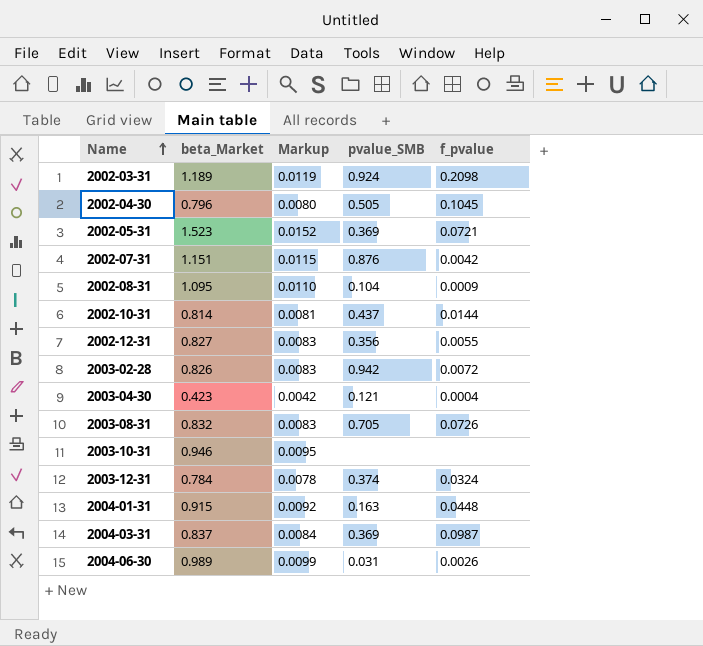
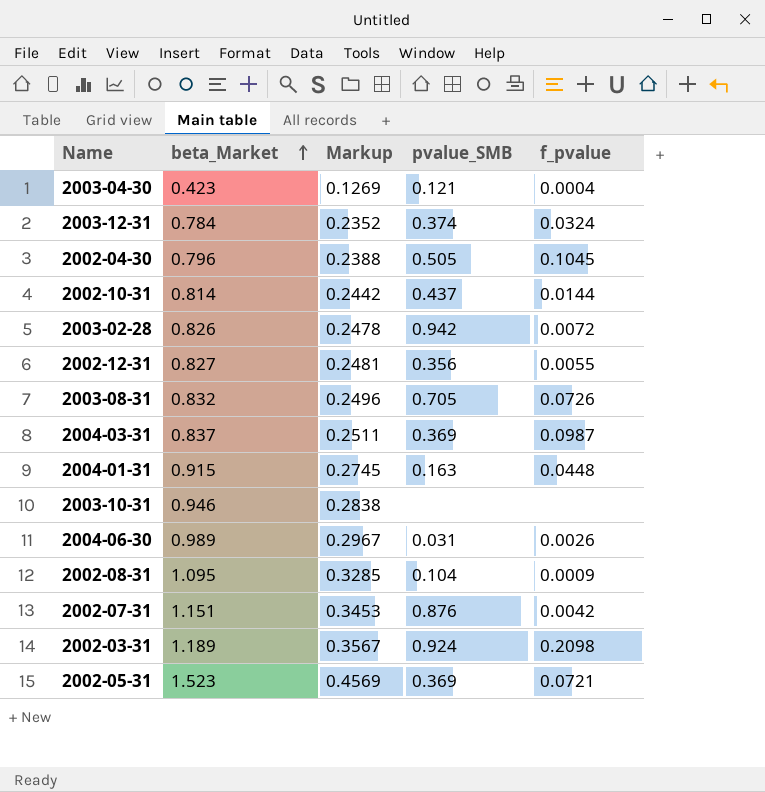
row order: Name ascending -> beta_Market ascending
column Markup | formula: [beta_Market] * 0.01 -> [beta_Market] * 0.3

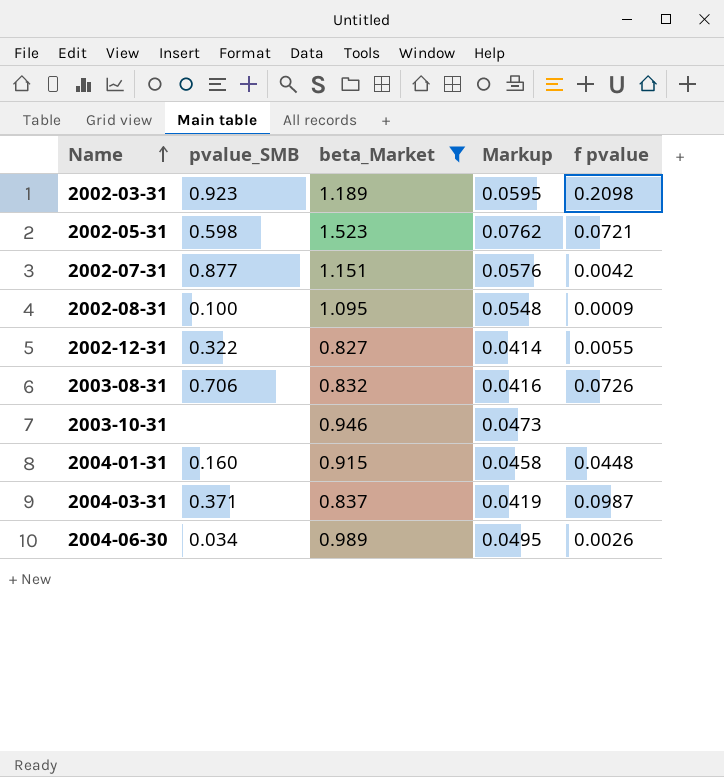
filter: none -> beta_Market >= 0.827
row order: beta_Market ascending -> Name ascending
column pvalue_SMB | position: 4 -> 2
column Markup | formula: [beta_Market] * 0.3 -> [beta_Market] * 0.05
column name: f_pvalue -> f pvalue
2002-03-31 | pvalue_SMB: 0.924 -> 0.923
2002-05-31 | pvalue_SMB: 0.369 -> 0.598
2002-07-31 | pvalue_SMB: 0.876 -> 0.877
2002-08-31 | pvalue_SMB: 0.104 -> 0.100
2002-12-31 | pvalue_SMB: 0.356 -> 0.322
2003-08-31 | pvalue_SMB: 0.705 -> 0.706
2004-01-31 | pvalue_SMB: 0.163 -> 0.160
2004-03-31 | pvalue_SMB: 0.369 -> 0.371
2004-06-30 | pvalue_SMB: 0.031 -> 0.034

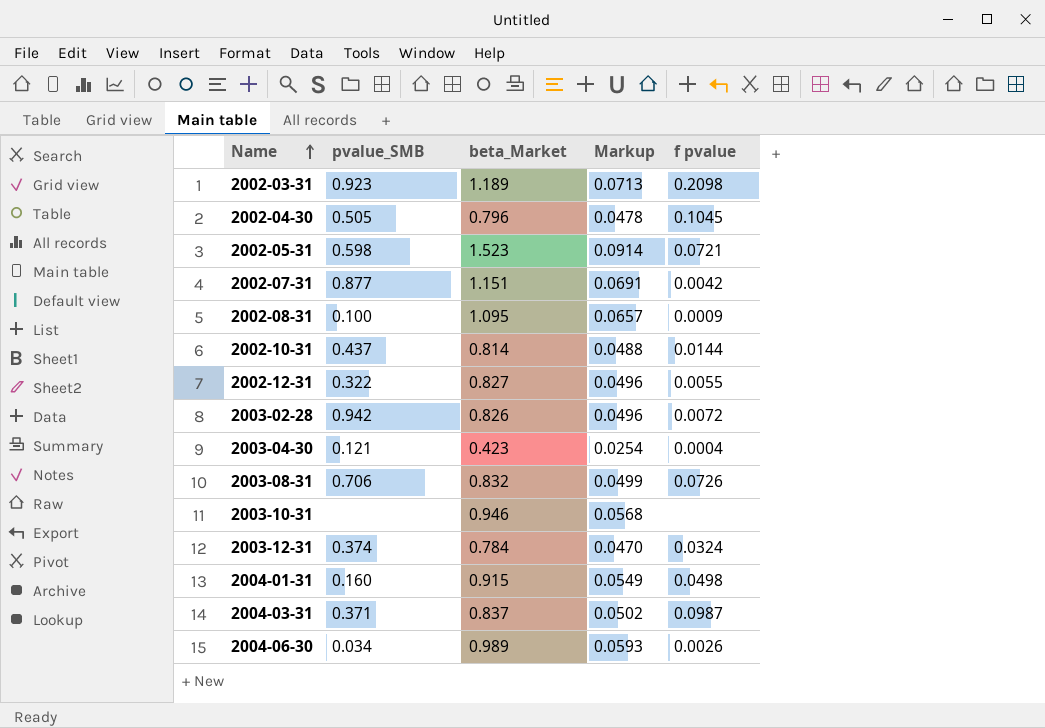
filter: beta_Market >= 0.827 -> none
column Markup | formula: [beta_Market] * 0.05 -> [beta_Market] * 0.06
2004-01-31 | f pvalue: 0.0448 -> 0.0498

